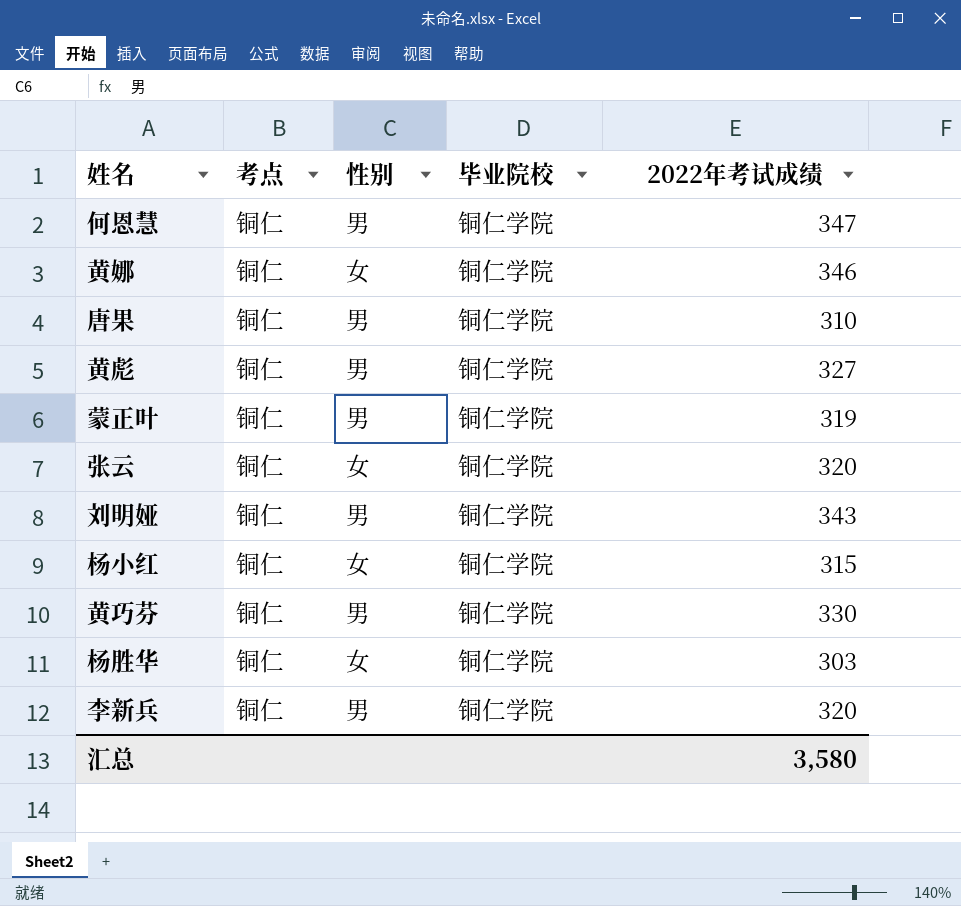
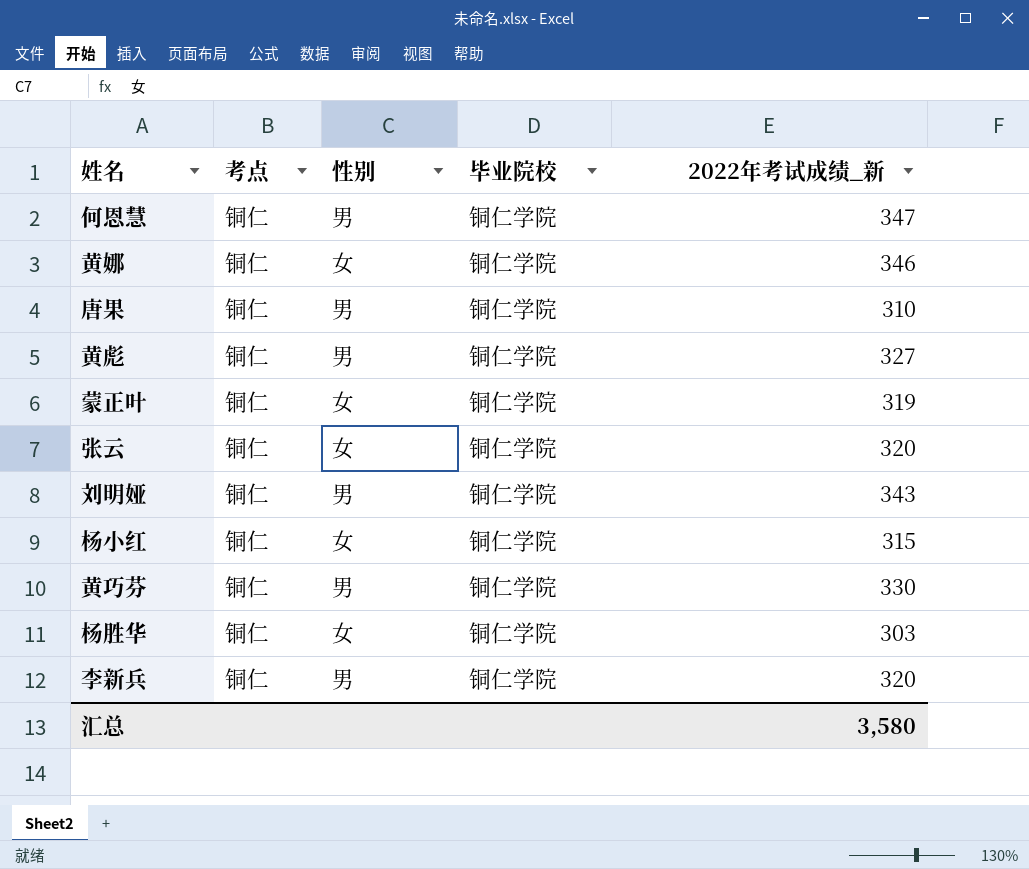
column name: 2022年考试成绩 -> 2022年考试成绩_新
蒙正叶 | 性别: 男 -> 女

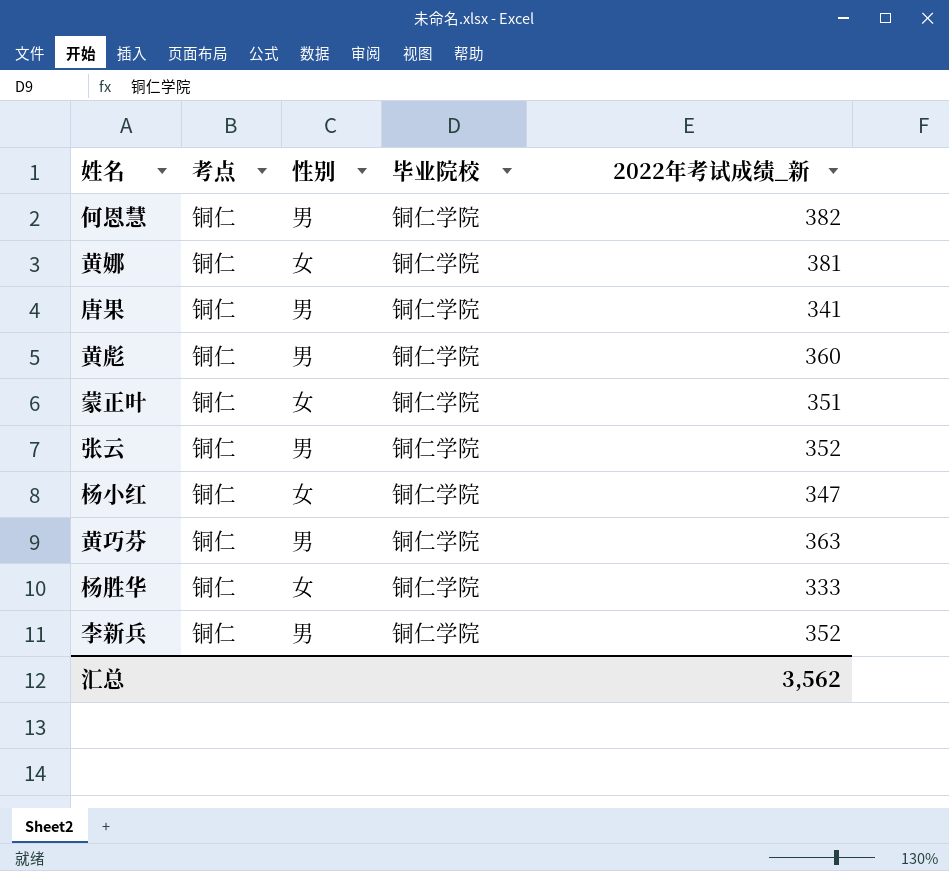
row 刘明娅: 铜仁 | 男 | 铜仁学院 | 343 -> none
何恩慧 | 2022年考试成绩_新: 347 -> 382
黄娜 | 2022年考试成绩_新: 346 -> 381
唐果 | 2022年考试成绩_新: 310 -> 341
黄彪 | 2022年考试成绩_新: 327 -> 360
蒙正叶 | 2022年考试成绩_新: 319 -> 351
张云 | 性别: 女 -> 男
张云 | 2022年考试成绩_新: 320 -> 352
杨小红 | 2022年考试成绩_新: 315 -> 347
黄巧芬 | 2022年考试成绩_新: 330 -> 363
杨胜华 | 2022年考试成绩_新: 303 -> 333
李新兵 | 2022年考试成绩_新: 320 -> 352
汇总 | 2022年考试成绩_新: 3,580 -> 3,562

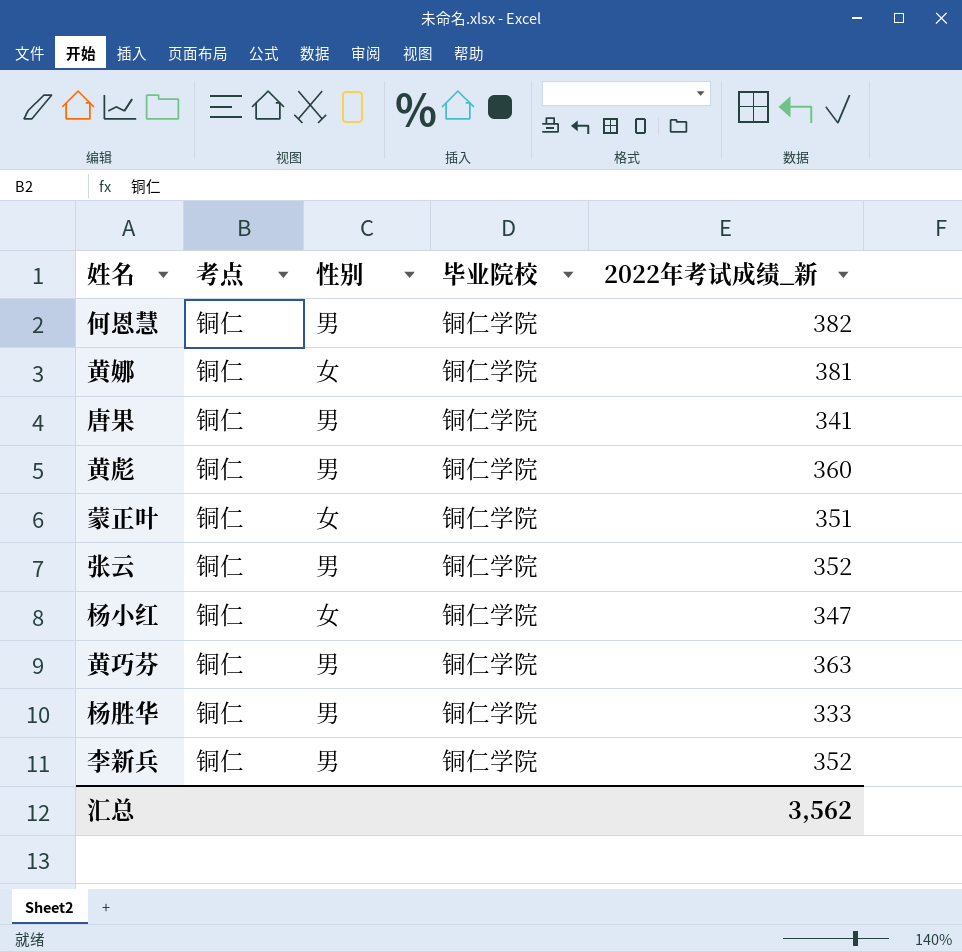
杨胜华 | 性别: 女 -> 男

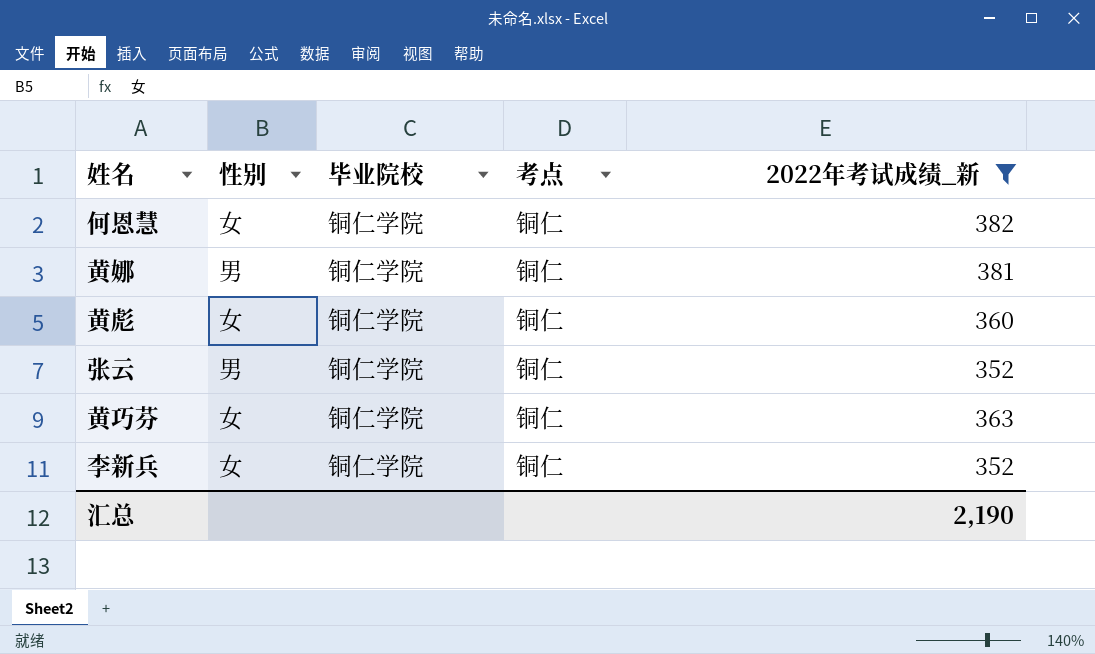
filter: none -> 2022年考试成绩_新 >= 352
column 考点 | position: 2 -> 4
何恩慧 | 性别: 男 -> 女
黄娜 | 性别: 女 -> 男
黄彪 | 性别: 男 -> 女
黄巧芬 | 性别: 男 -> 女
李新兵 | 性别: 男 -> 女
汇总 | 2022年考试成绩_新: 3,562 -> 2,190

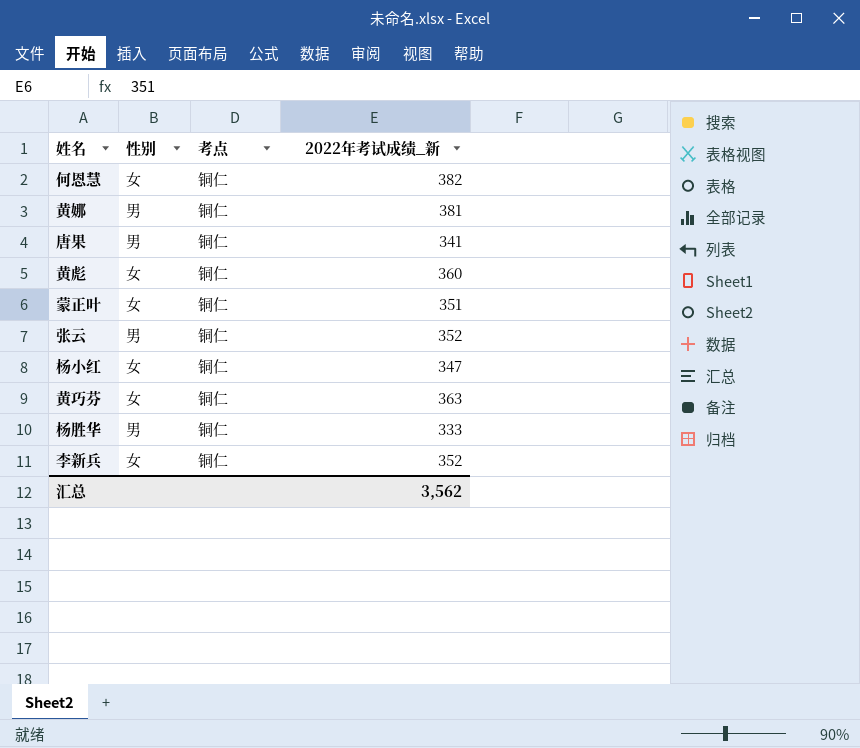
filter: 2022年考试成绩_新 >= 352 -> none
column 毕业院校 | position: 3 -> none
汇总 | 2022年考试成绩_新: 2,190 -> 3,562

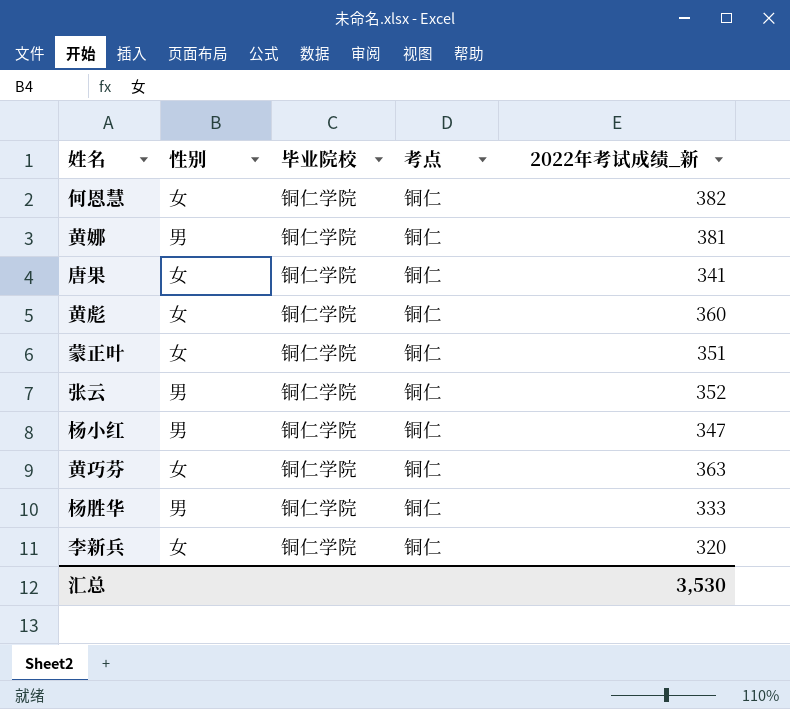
column 毕业院校 | position: none -> 3
唐果 | 性别: 男 -> 女
杨小红 | 性别: 女 -> 男
李新兵 | 2022年考试成绩_新: 352 -> 320
汇总 | 2022年考试成绩_新: 3,562 -> 3,530

